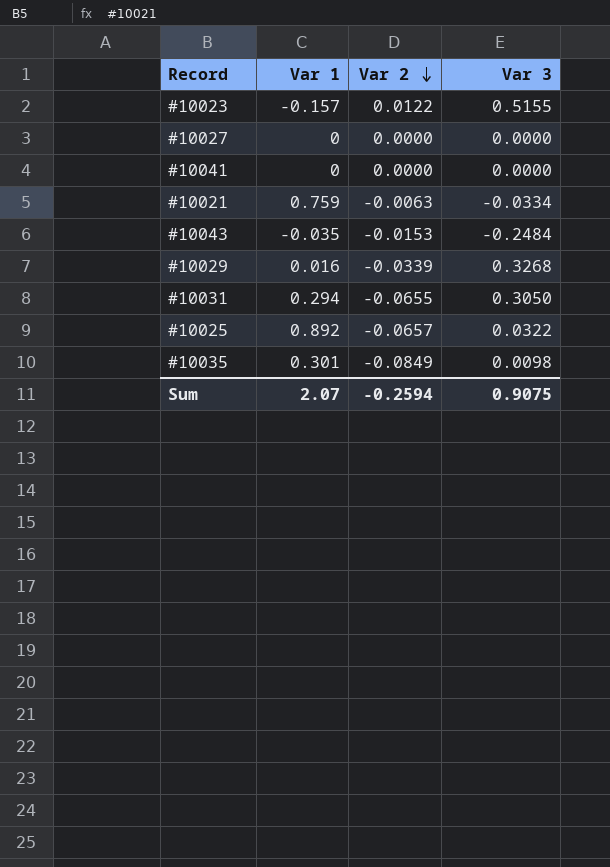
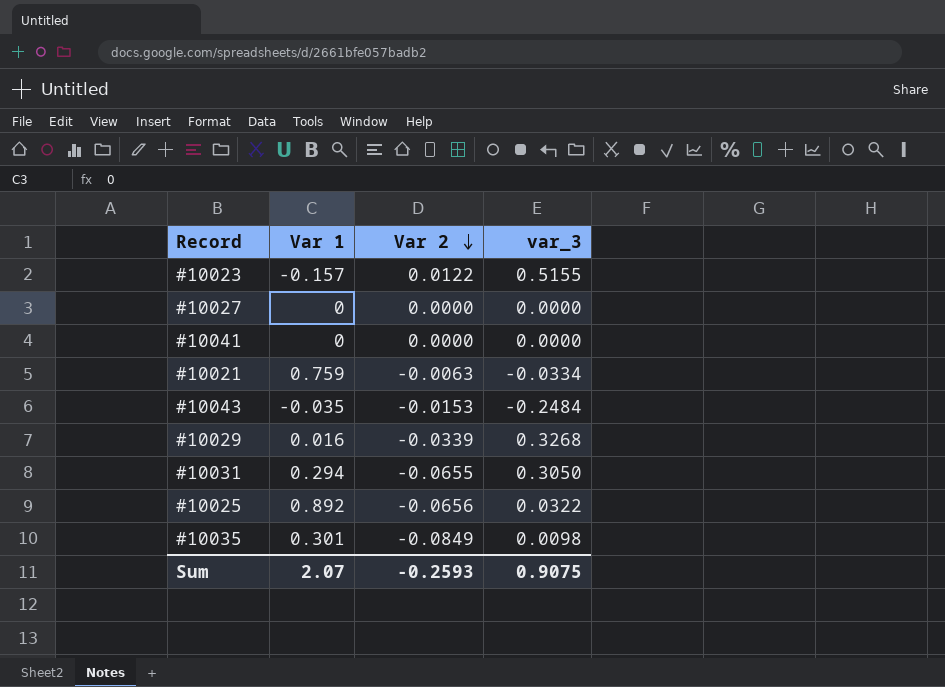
column name: Var 3 -> var_3
#10025 | Var 2: -0.0657 -> -0.0656
Sum | Var 2: -0.2594 -> -0.2593

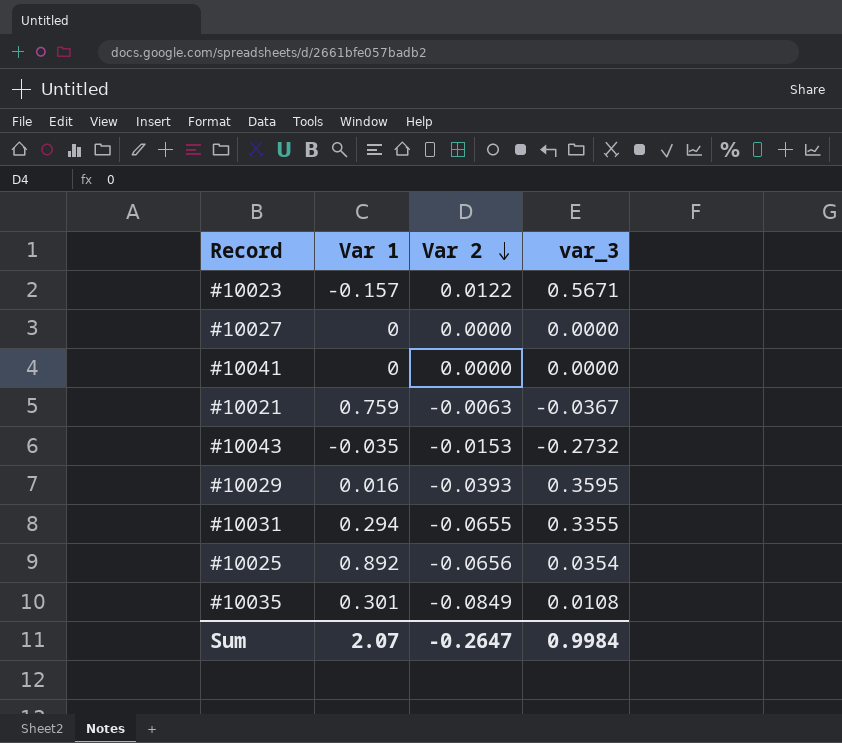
#10023 | var_3: 0.5155 -> 0.5671
#10021 | var_3: -0.0334 -> -0.0367
#10043 | var_3: -0.2484 -> -0.2732
#10029 | Var 2: -0.0339 -> -0.0393
#10029 | var_3: 0.3268 -> 0.3595
#10031 | var_3: 0.3050 -> 0.3355
#10025 | var_3: 0.0322 -> 0.0354
#10035 | var_3: 0.0098 -> 0.0108
Sum | Var 2: -0.2593 -> -0.2647
Sum | var_3: 0.9075 -> 0.9984

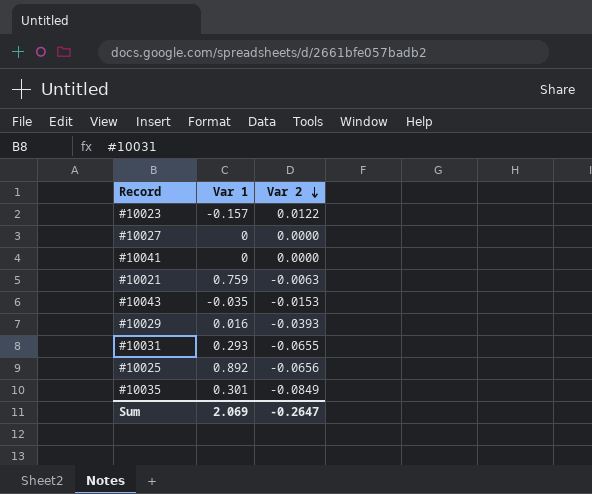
column var_3 | position: 4 -> none
#10031 | Var 1: 0.294 -> 0.293
Sum | Var 1: 2.07 -> 2.069

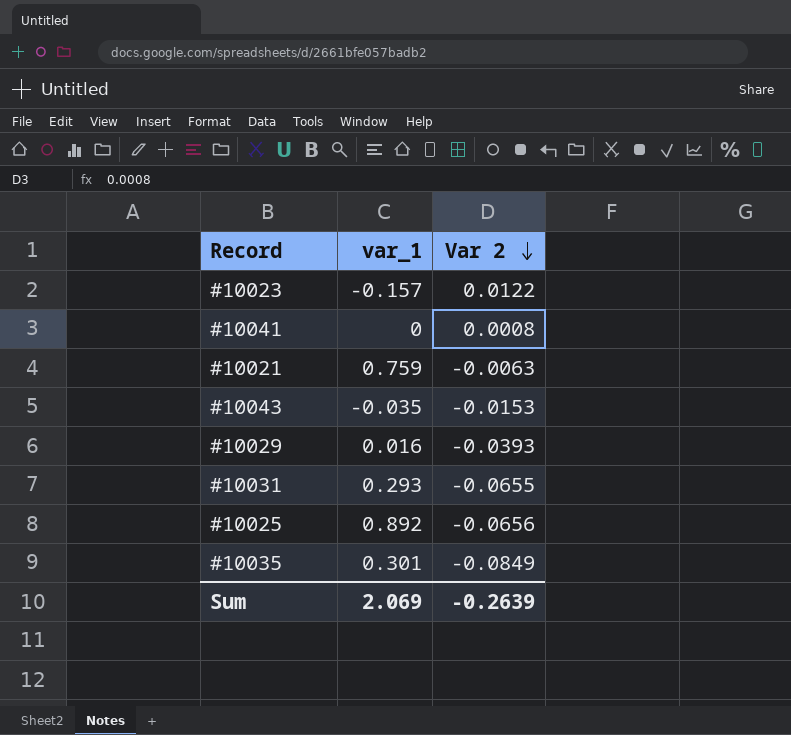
column name: Var 1 -> var_1
row #10027: 0 | 0.0000 -> none
#10041 | Var 2: 0.0000 -> 0.0008
Sum | Var 2: -0.2647 -> -0.2639

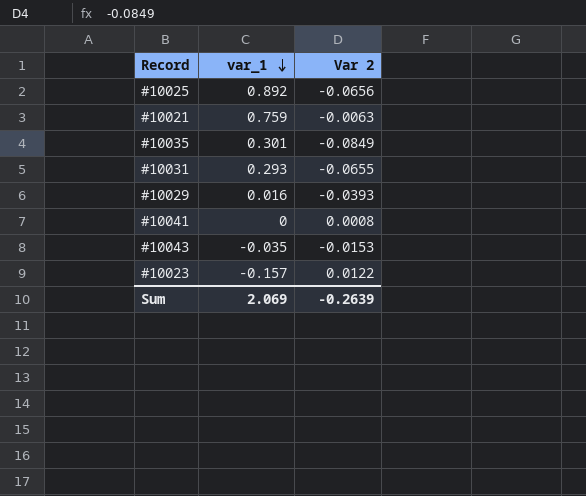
row order: Var 2 descending -> var_1 descending

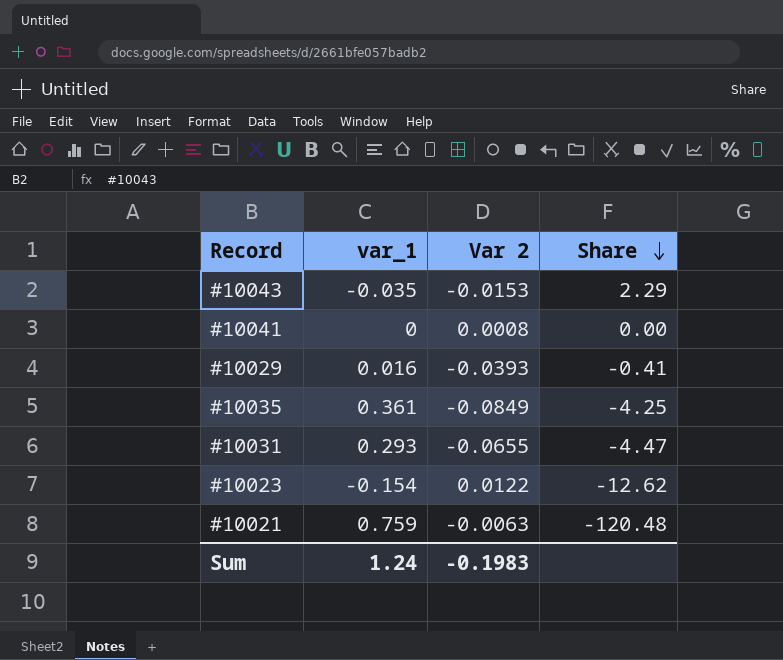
row order: var_1 descending -> Share descending
column Share | formula: none -> [var_1] / [Var 2]
row #10025: 0.892 | -0.0656 -> none
#10035 | var_1: 0.301 -> 0.361
#10023 | var_1: -0.157 -> -0.154
Sum | var_1: 2.069 -> 1.24
Sum | Var 2: -0.2639 -> -0.1983

